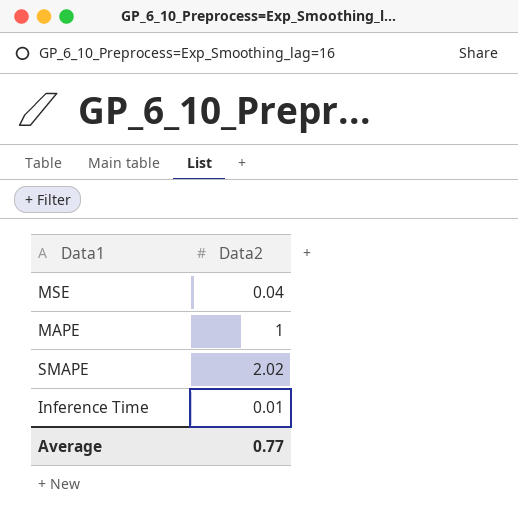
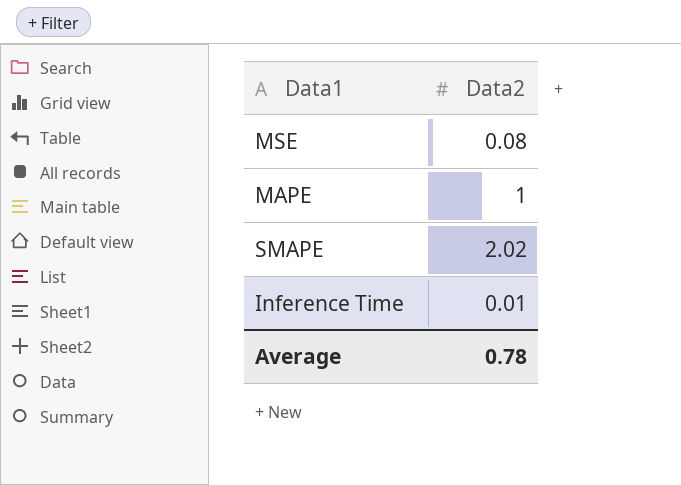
MSE | Data2: 0.04 -> 0.08
Average | Data2: 0.77 -> 0.78

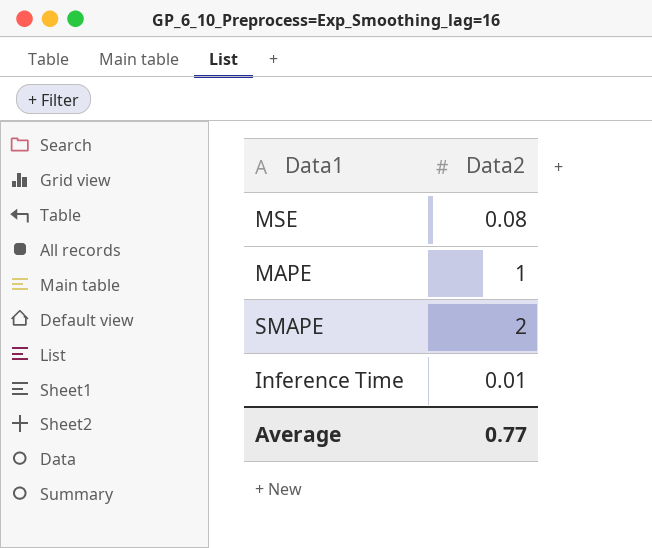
SMAPE | Data2: 2.02 -> 2
Average | Data2: 0.78 -> 0.77

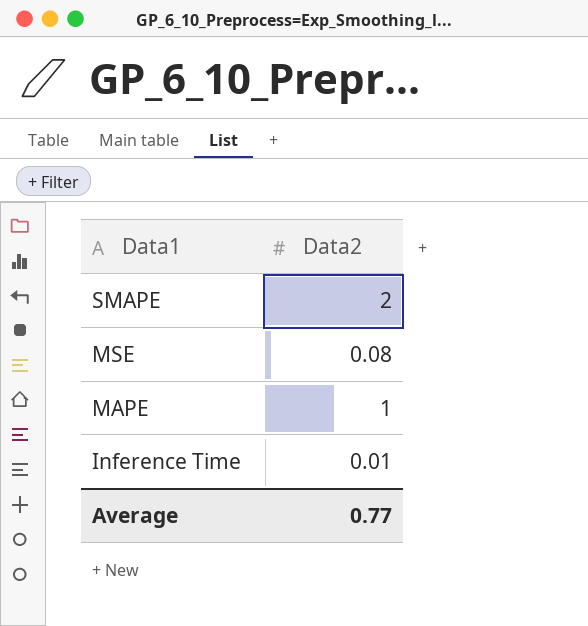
row order: none -> Data1 descending

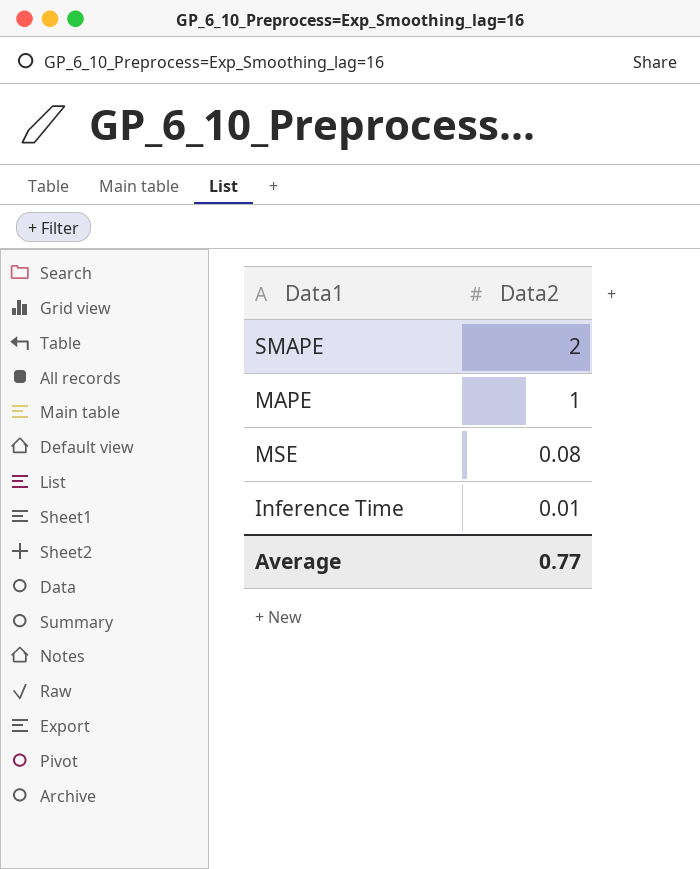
row order: Data1 descending -> Data2 descending

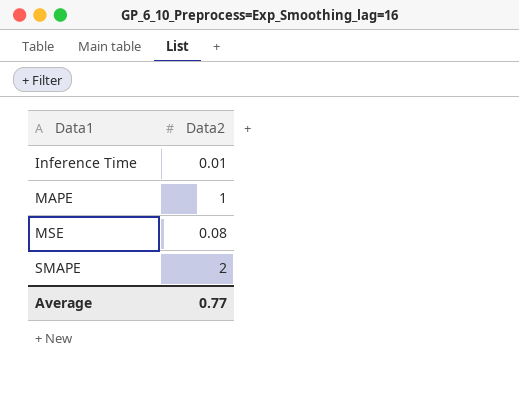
row order: Data2 descending -> Data1 ascending

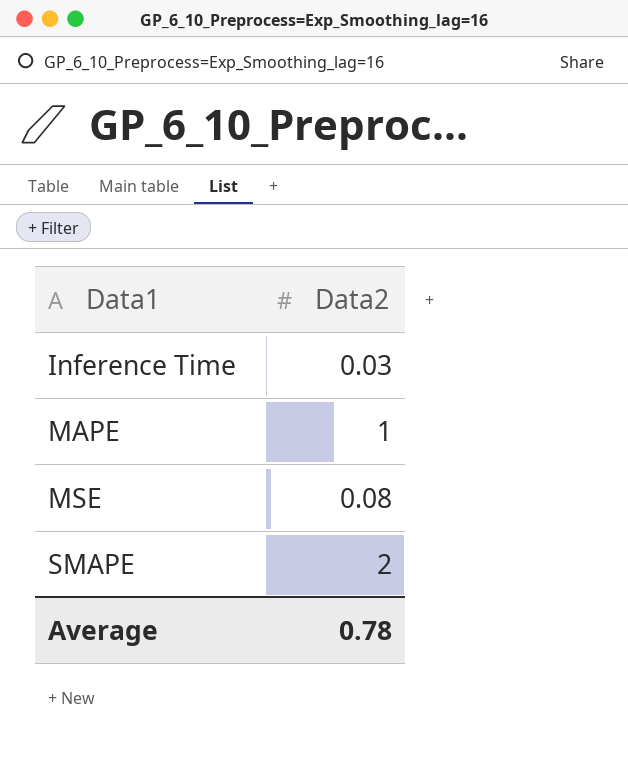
Inference Time | Data2: 0.01 -> 0.03
Average | Data2: 0.77 -> 0.78

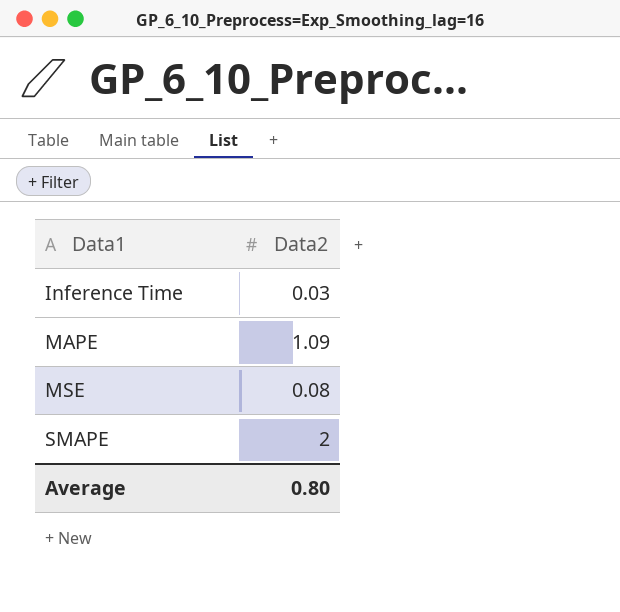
MAPE | Data2: 1 -> 1.09
Average | Data2: 0.78 -> 0.80

